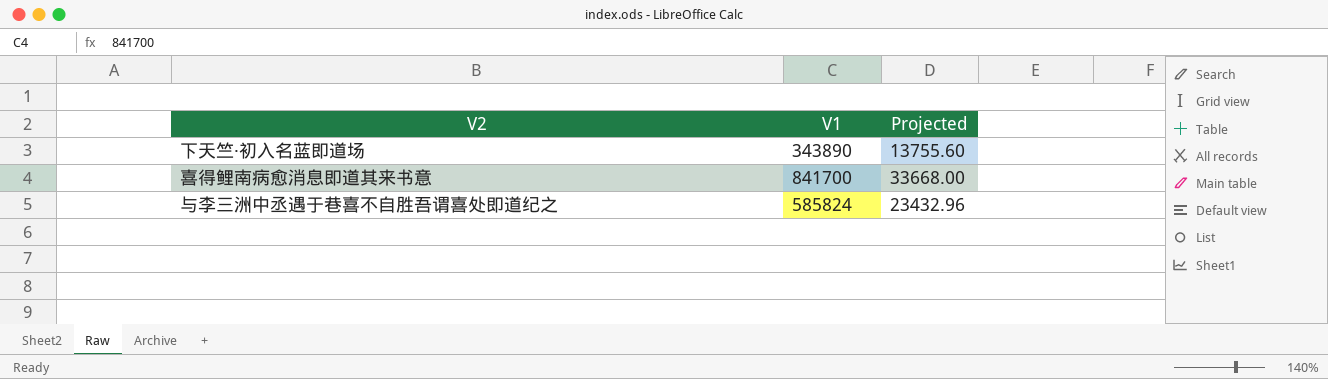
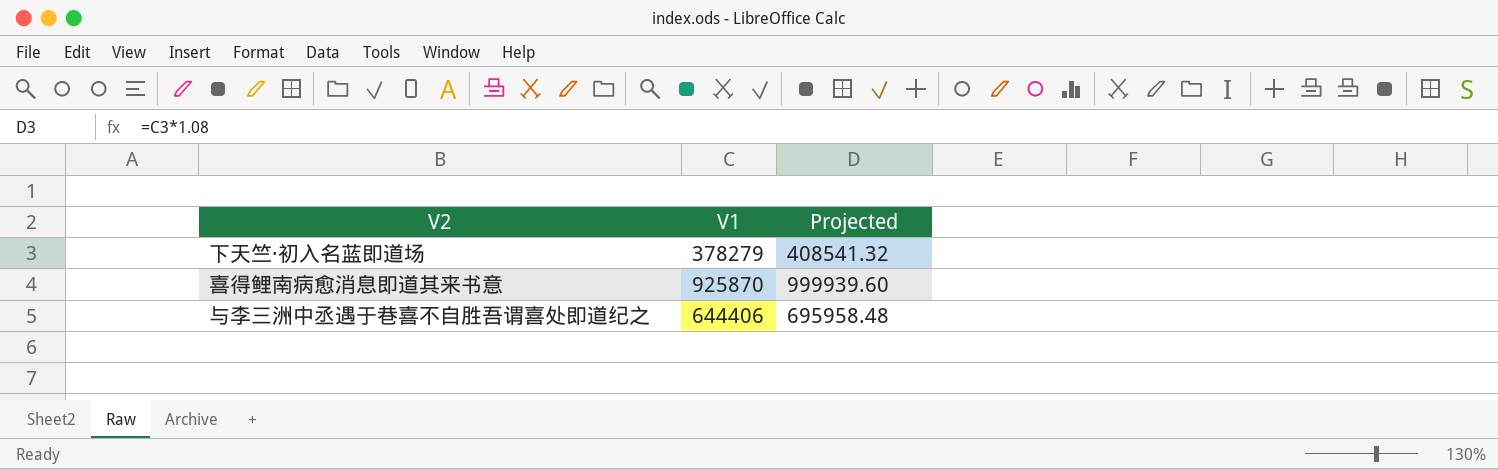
column Projected | formula: [V1] * 0.04 -> [V1] * 1.08
下天竺·初入名蓝即道场 | V1: 343890 -> 378279
喜得鲤南病愈消息即道其来书意 | V1: 841700 -> 925870
与李三洲中丞遇于巷喜不自胜吾谓喜处即道纪之 | V1: 585824 -> 644406

